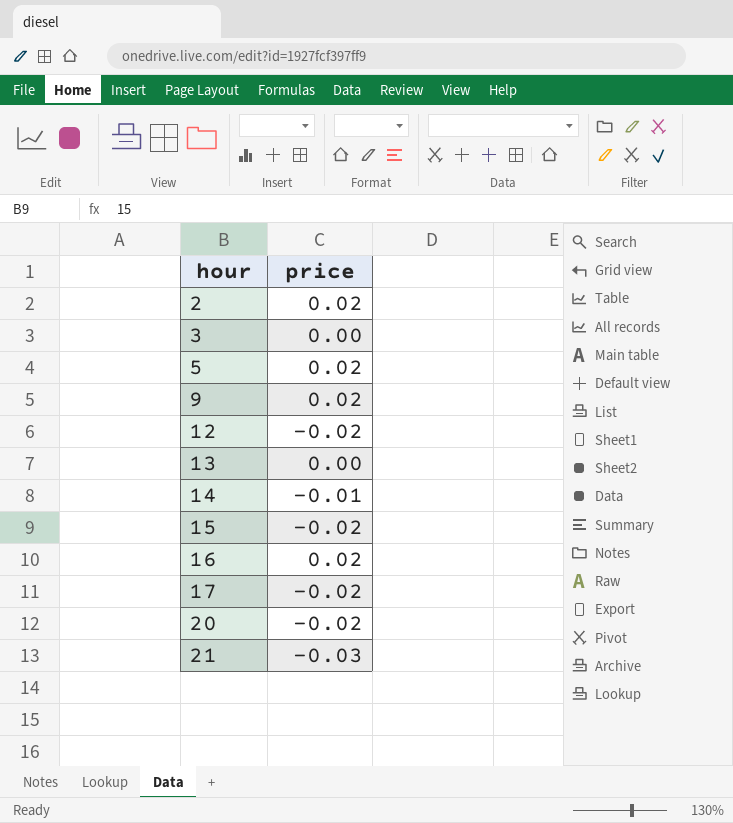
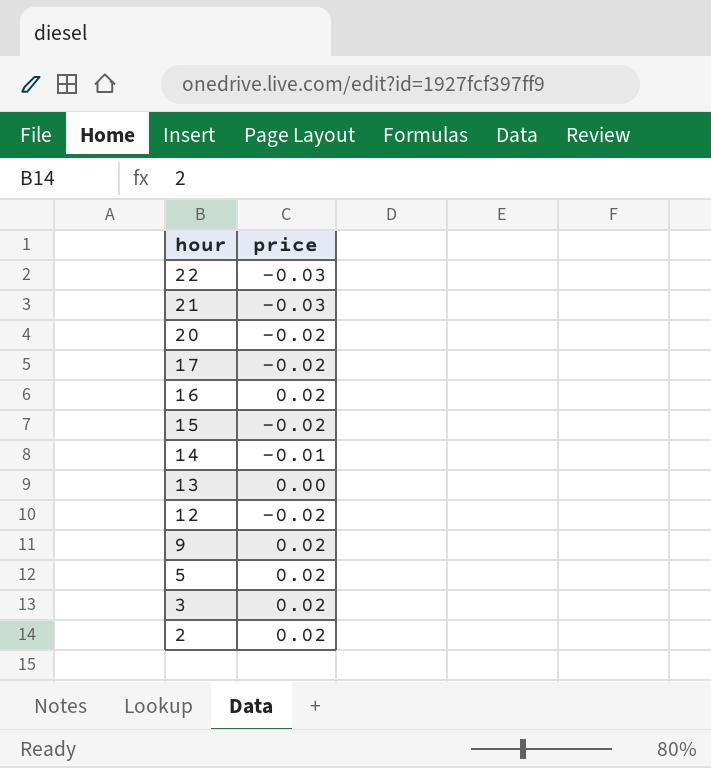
row order: hour ascending -> hour descending
row 22: none -> -0.03
3 | price: 0.00 -> 0.02

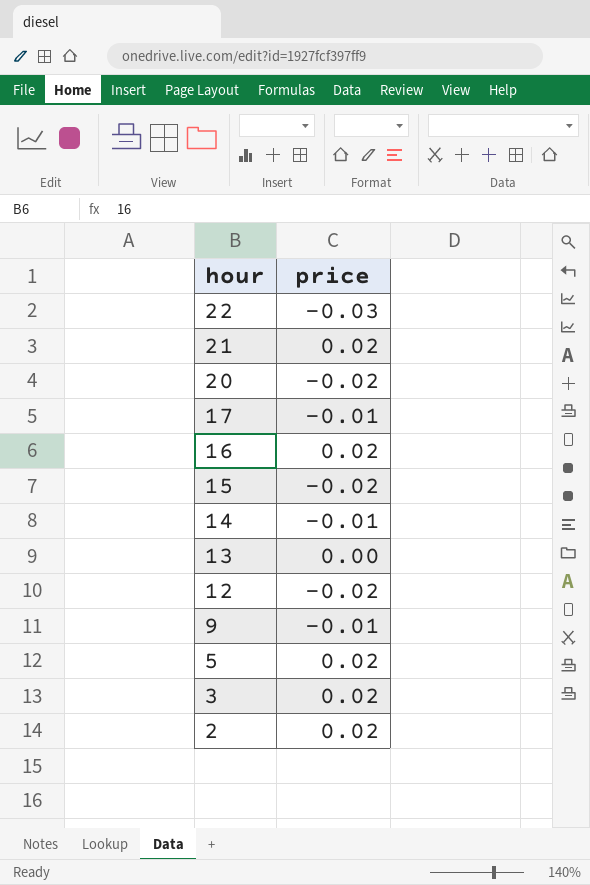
21 | price: -0.03 -> 0.02
17 | price: -0.02 -> -0.01
9 | price: 0.02 -> -0.01

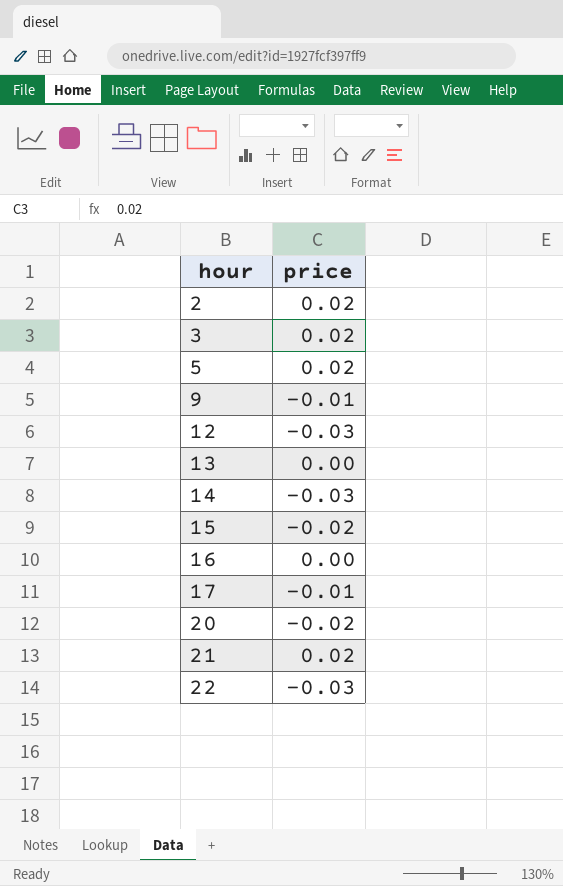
row order: hour descending -> hour ascending
12 | price: -0.02 -> -0.03
14 | price: -0.01 -> -0.03
16 | price: 0.02 -> 0.00

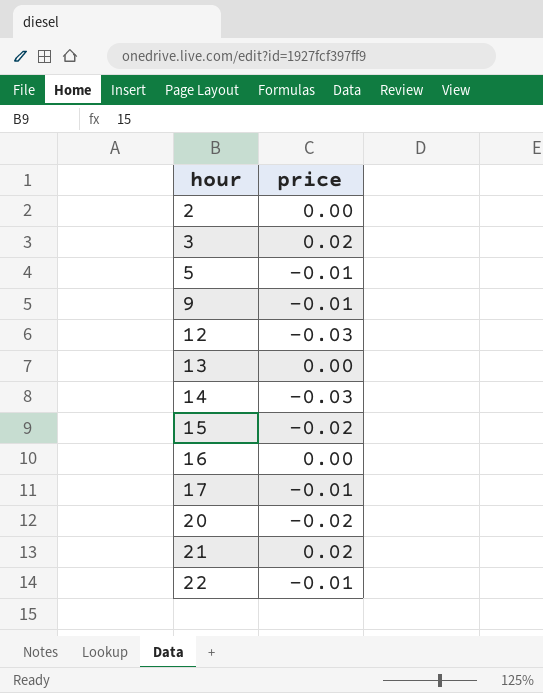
2 | price: 0.02 -> 0.00
5 | price: 0.02 -> -0.01
22 | price: -0.03 -> -0.01

